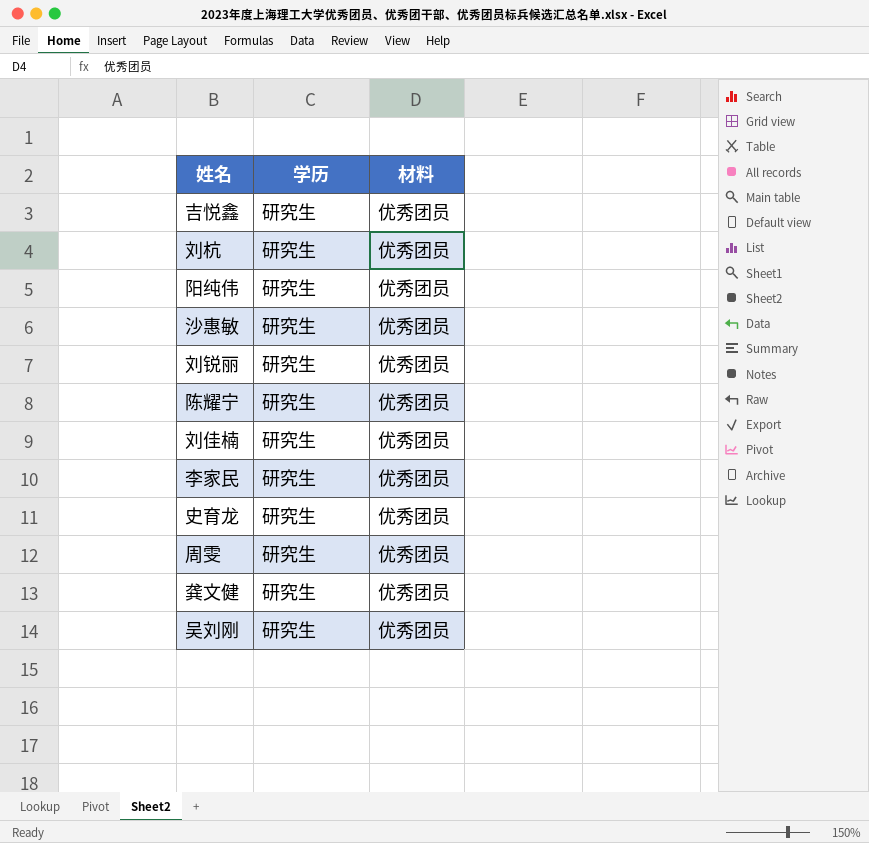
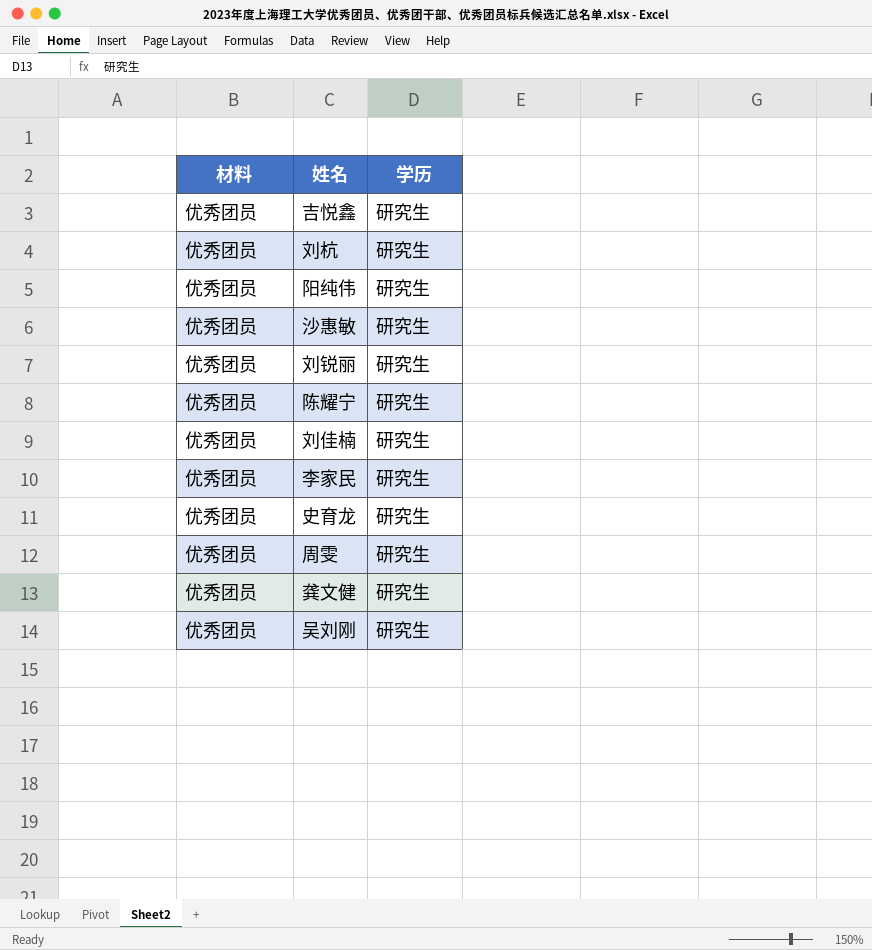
column 材料 | position: 3 -> 1

